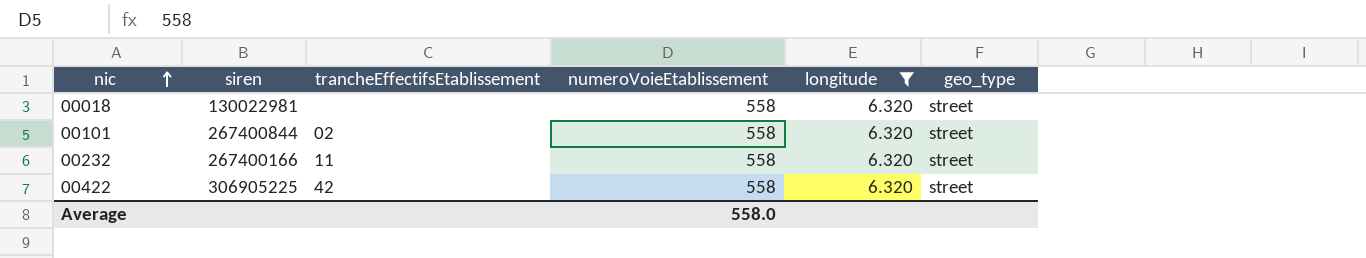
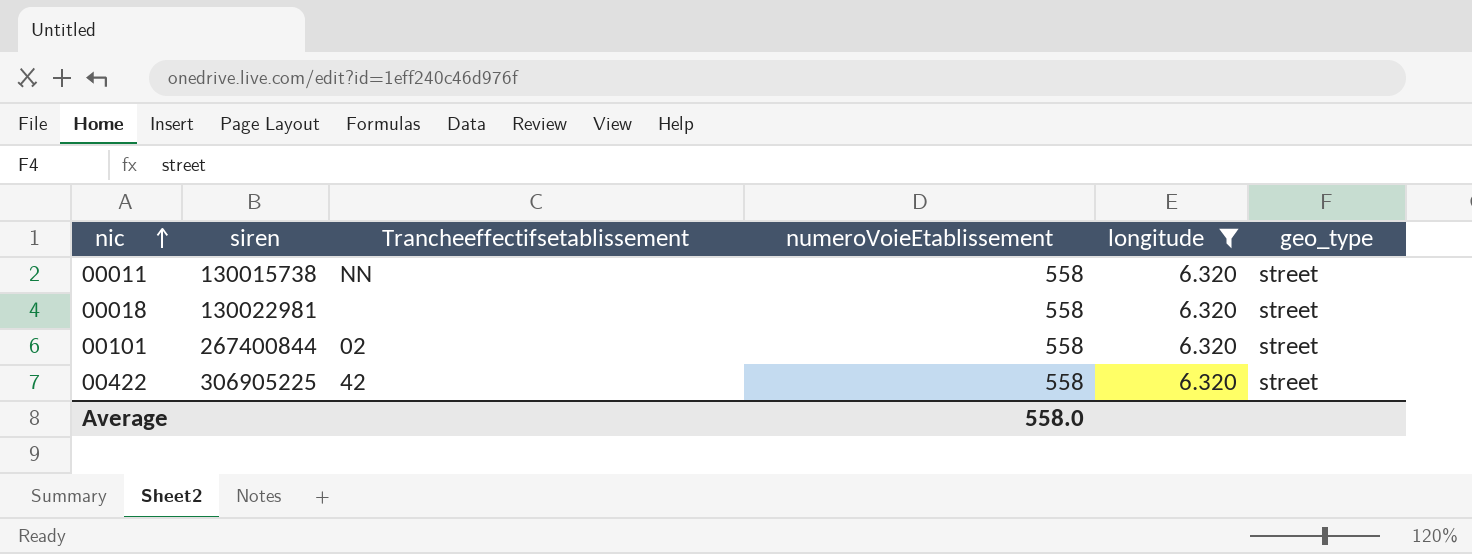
column name: trancheEffectifsEtablissement -> Trancheeffectifsetablissement
row 00232: 267400166 | 11 | 558 | 6.320 | street -> none
row 00011: none -> 130015738 | NN | 558 | 6.320 | street

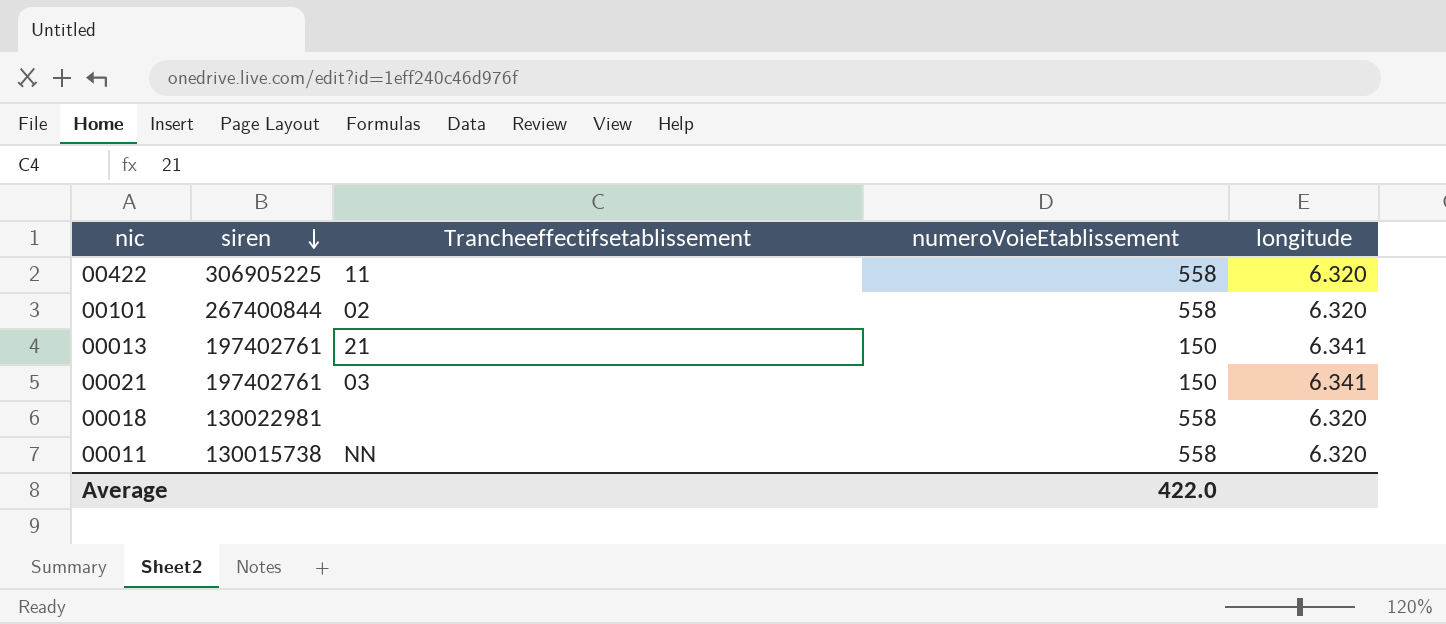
filter: longitude = 6.320 -> none
row order: nic ascending -> siren descending
column geo_type | position: 6 -> none
00422 | Trancheeffectifsetablissement: 42 -> 11
Average | numeroVoieEtablissement: 558.0 -> 422.0

